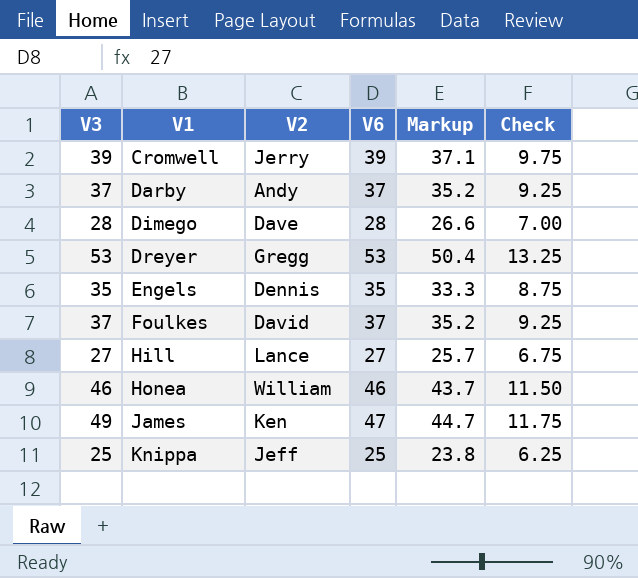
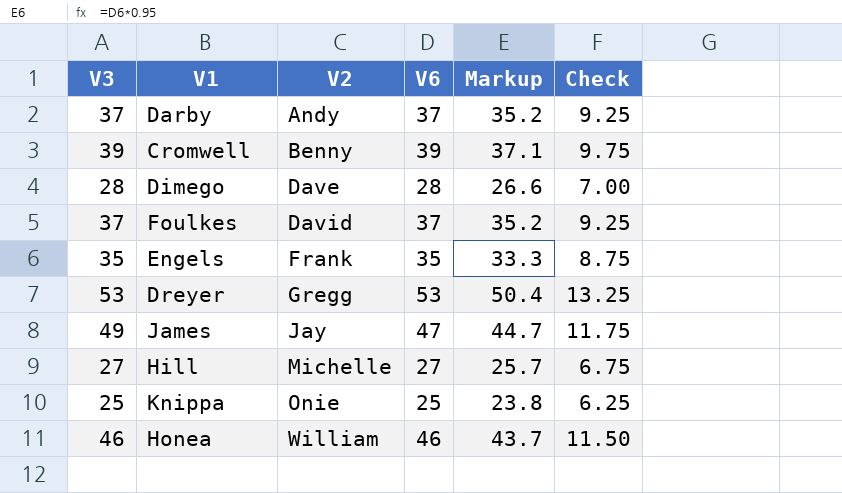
row order: V1 ascending -> V2 ascending
Cromwell | V2: Jerry -> Benny
Engels | V2: Dennis -> Frank
James | V2: Ken -> Jay
Hill | V2: Lance -> Michelle
Knippa | V2: Jeff -> Onie

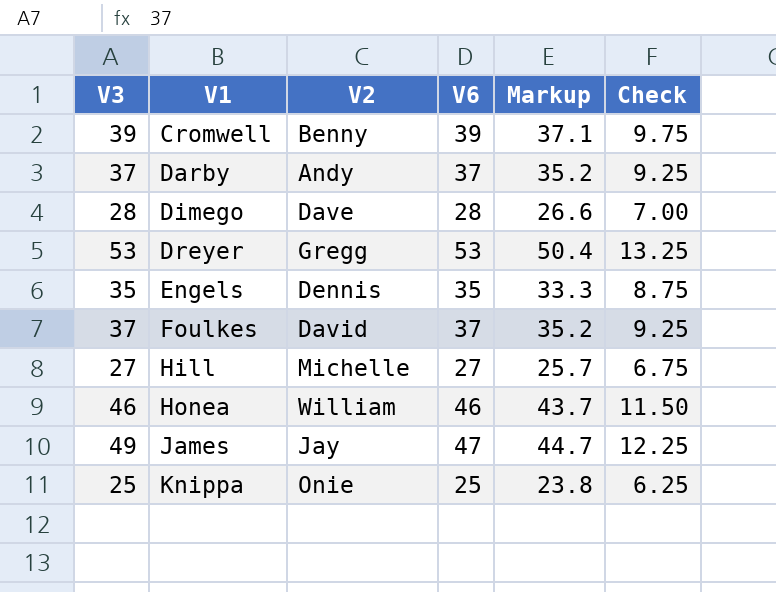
row order: V2 ascending -> V1 ascending
column Check | formula: [V6] * 0.25 -> [V3] * 0.25
Engels | V2: Frank -> Dennis

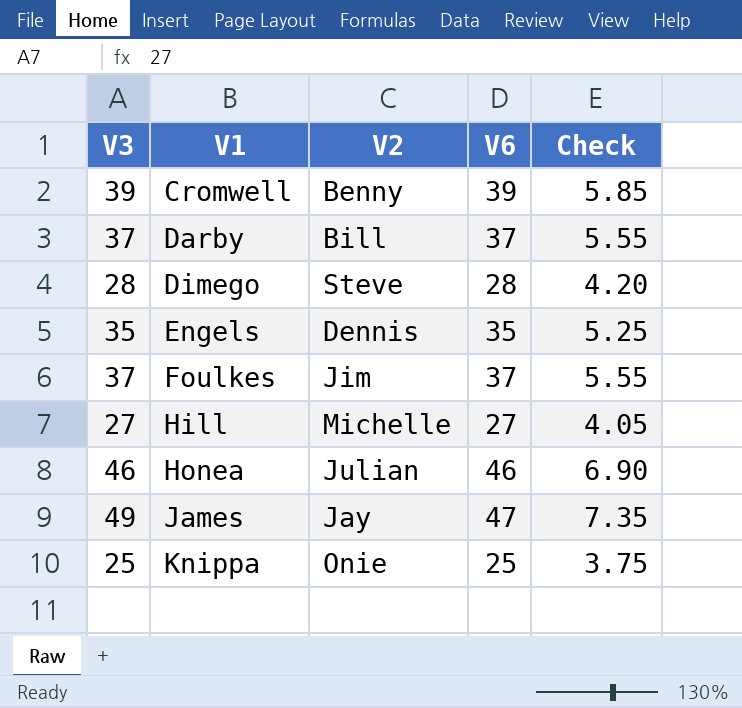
column Markup | formula: [V6] * 0.95 -> none
column Check | formula: [V3] * 0.25 -> [V3] * 0.15
row Dreyer: 53 | Gregg | 53 | 50.4 | 13.25 -> none
Darby | V2: Andy -> Bill
Dimego | V2: Dave -> Steve
Foulkes | V2: David -> Jim
Honea | V2: William -> Julian

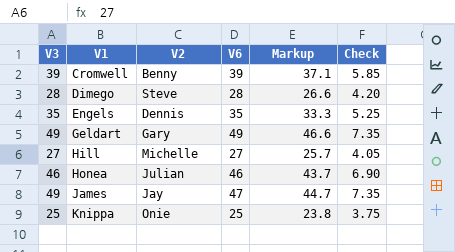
column Markup | formula: none -> [V6] * 0.95
row Darby: 37 | Bill | 37 | 5.55 -> none
row Foulkes: 37 | Jim | 37 | 5.55 -> none
row Geldart: none -> 49 | Gary | 49 | 46.6 | 7.35

